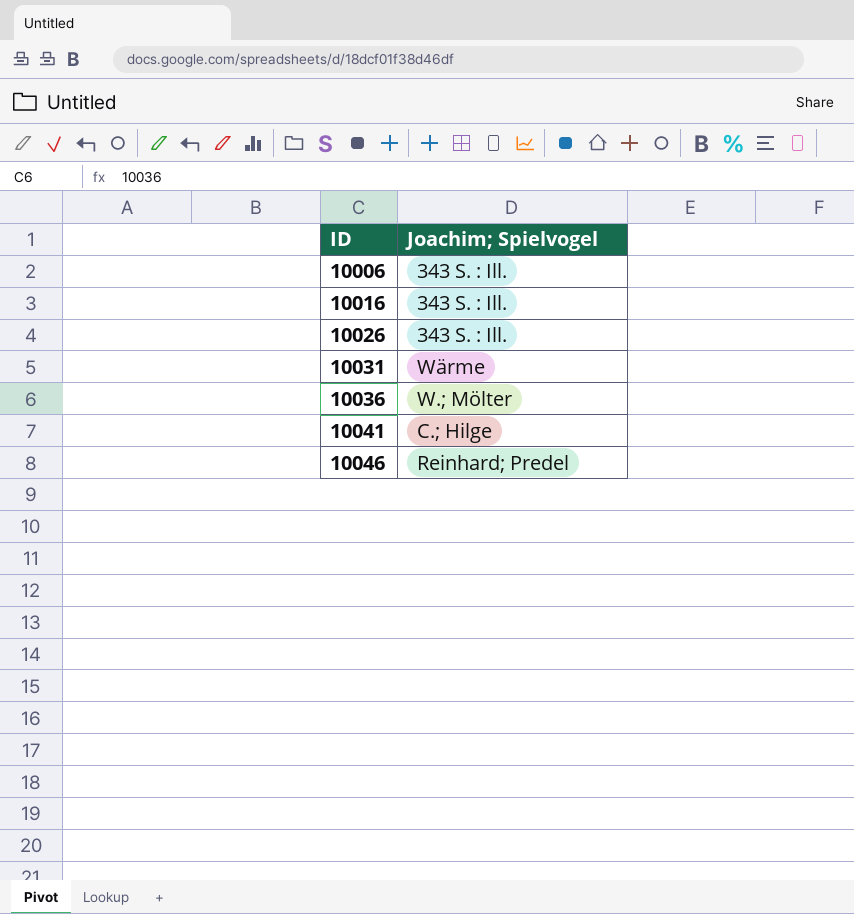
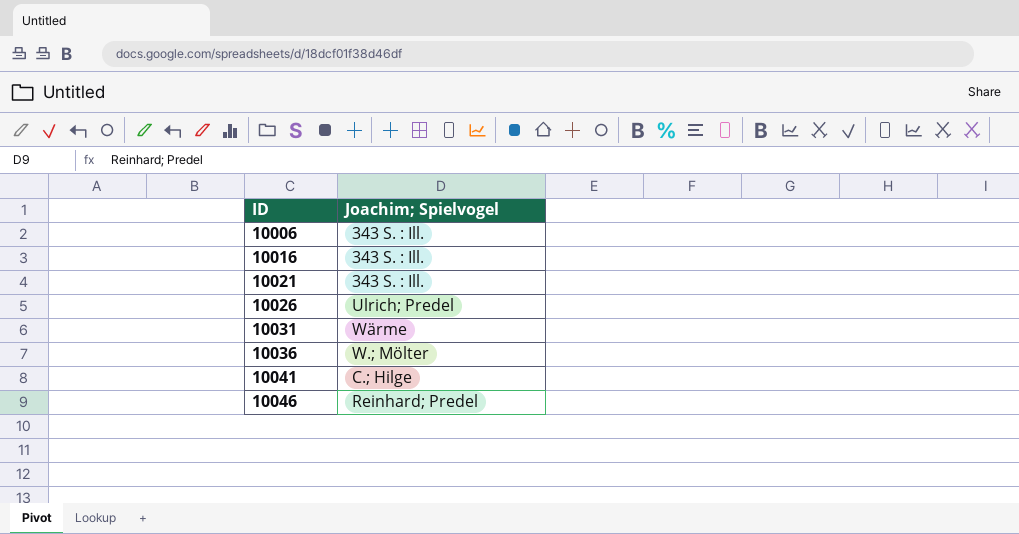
row 10021: none -> 343 S. : Ill.
10026 | Joachim; Spielvogel: 343 S. : Ill. -> Ulrich; Predel

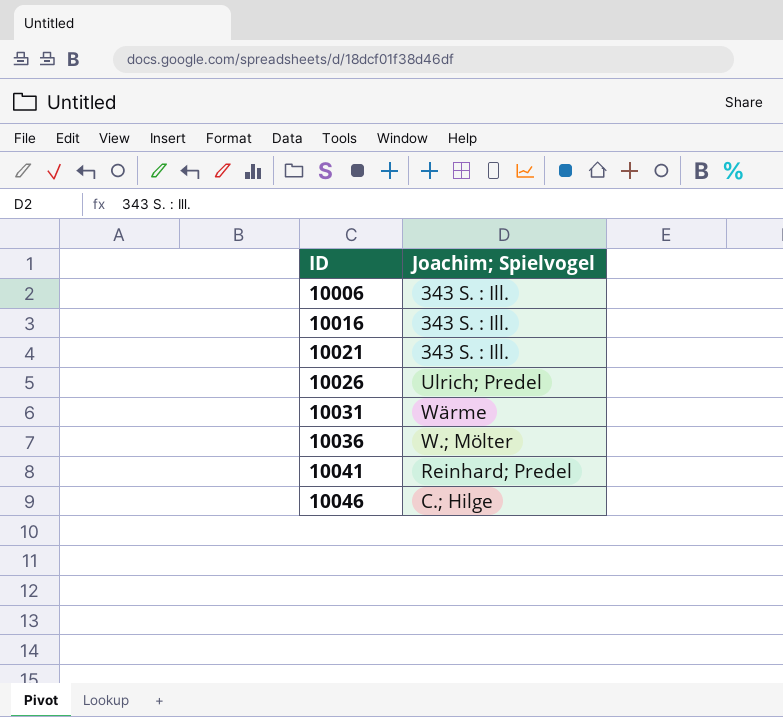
10041 | Joachim; Spielvogel: C.; Hilge -> Reinhard; Predel
10046 | Joachim; Spielvogel: Reinhard; Predel -> C.; Hilge

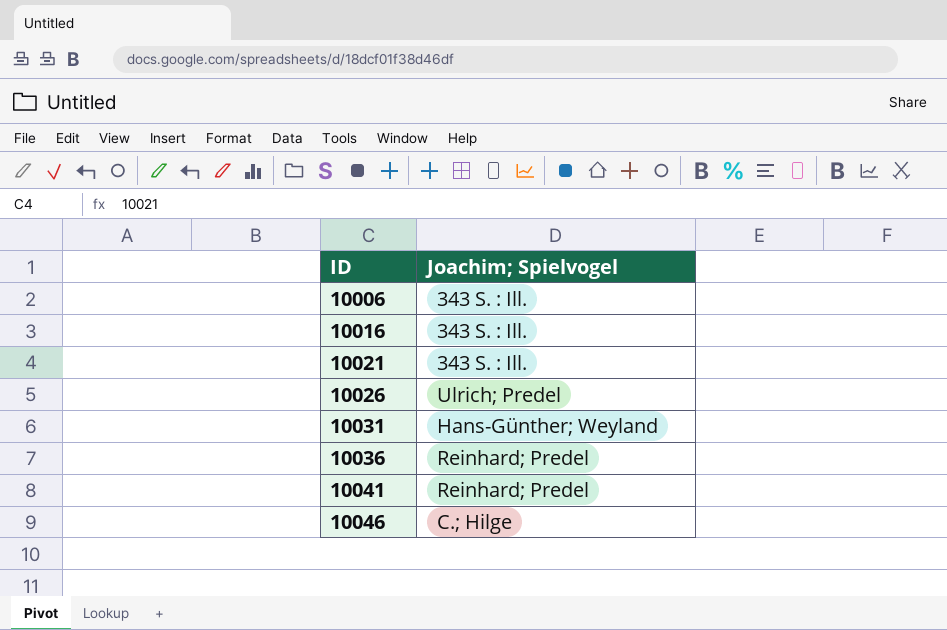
10031 | Joachim; Spielvogel: Wärme -> Hans-Günther; Weyland
10036 | Joachim; Spielvogel: W.; Mölter -> Reinhard; Predel

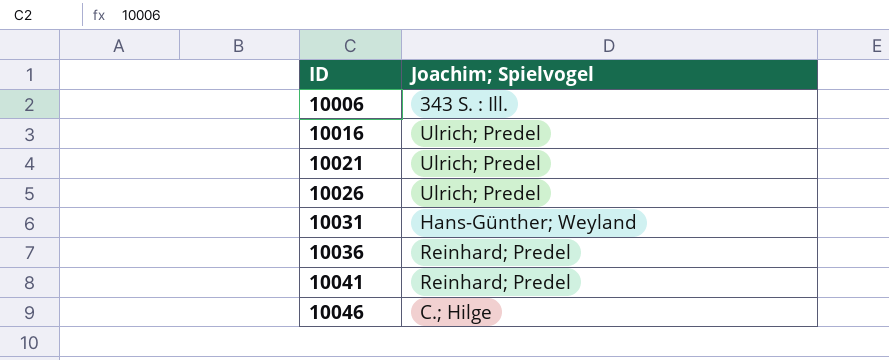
10016 | Joachim; Spielvogel: 343 S. : Ill. -> Ulrich; Predel
10021 | Joachim; Spielvogel: 343 S. : Ill. -> Ulrich; Predel

